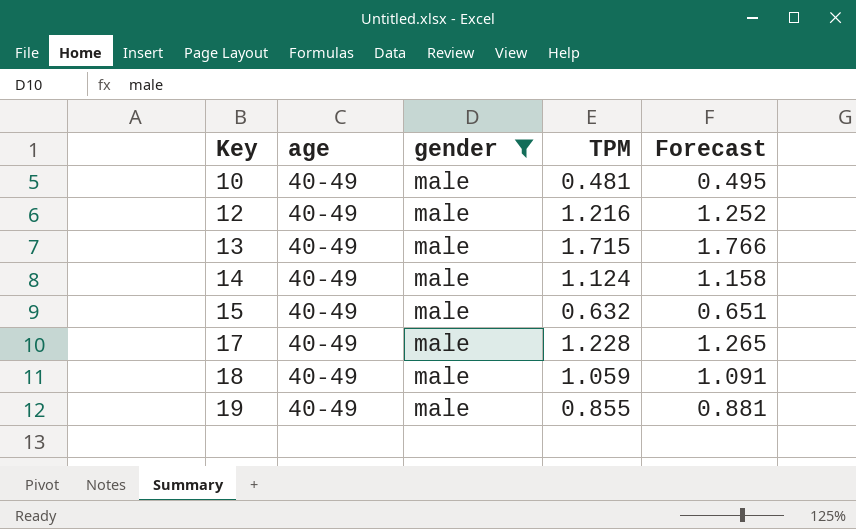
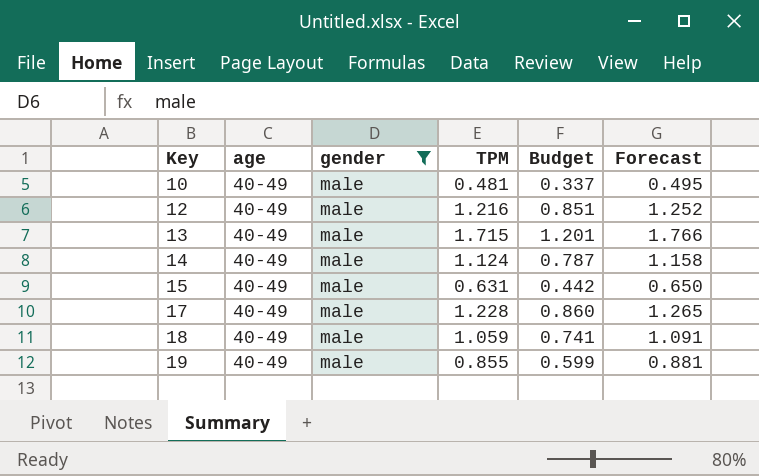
column Budget | formula: none -> [TPM] * 0.7
15 | TPM: 0.632 -> 0.631
15 | Forecast: 0.651 -> 0.650

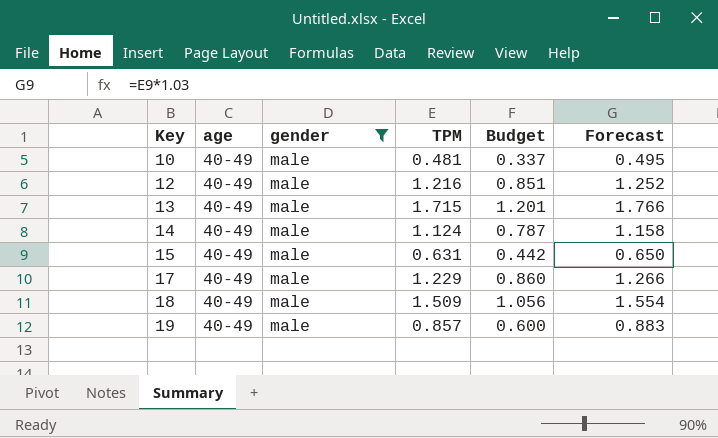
17 | TPM: 1.228 -> 1.229
17 | Forecast: 1.265 -> 1.266
18 | TPM: 1.059 -> 1.509
18 | Budget: 0.741 -> 1.056
18 | Forecast: 1.091 -> 1.554
19 | TPM: 0.855 -> 0.857
19 | Budget: 0.599 -> 0.600
19 | Forecast: 0.881 -> 0.883

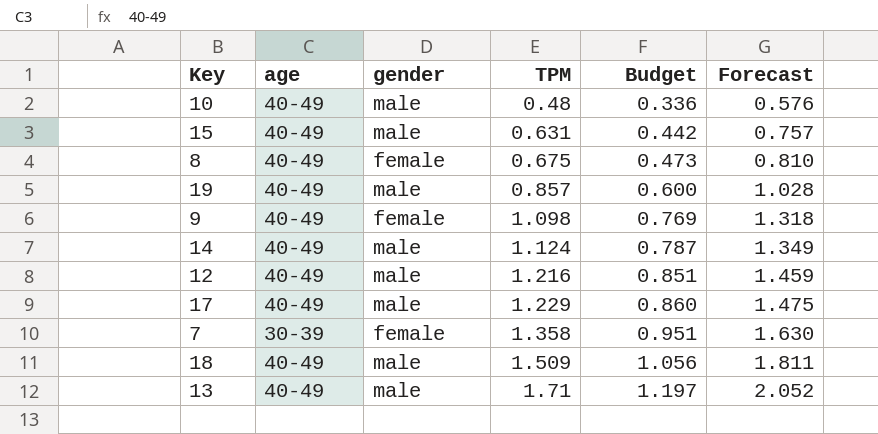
filter: gender = male -> none
row order: Key ascending -> TPM ascending
column Forecast | formula: [TPM] * 1.03 -> [TPM] * 1.2
10 | TPM: 0.481 -> 0.48
10 | Budget: 0.337 -> 0.336
13 | TPM: 1.715 -> 1.71
13 | Budget: 1.201 -> 1.197

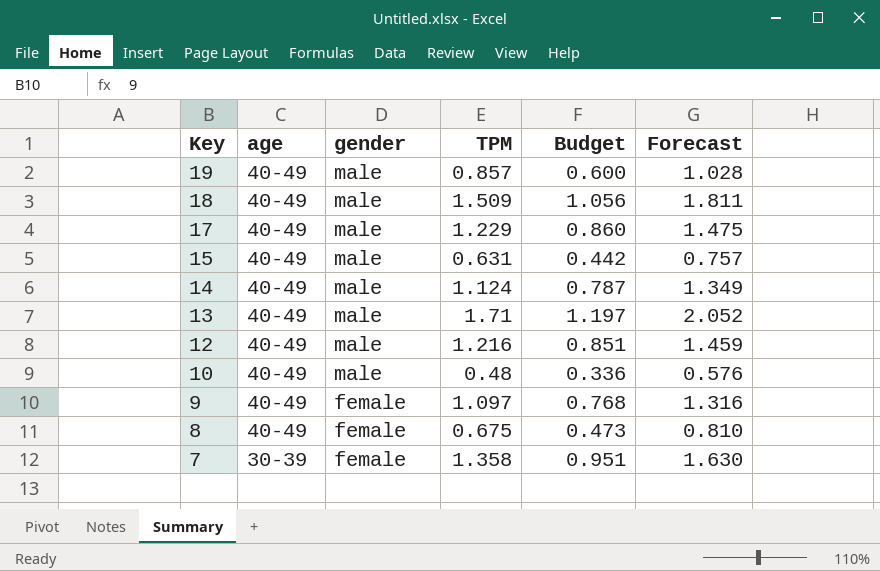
row order: TPM ascending -> Key descending
9 | TPM: 1.098 -> 1.097
9 | Budget: 0.769 -> 0.768
9 | Forecast: 1.318 -> 1.316

